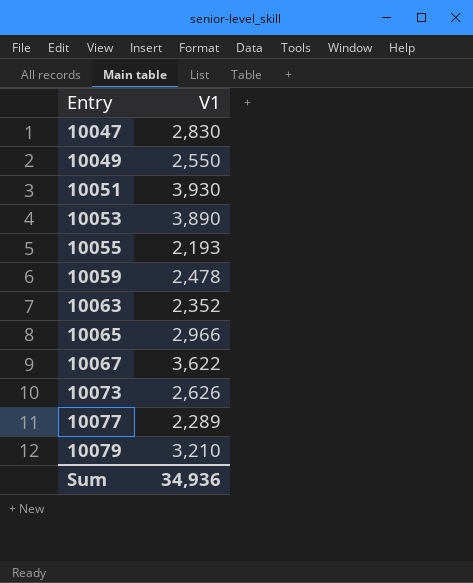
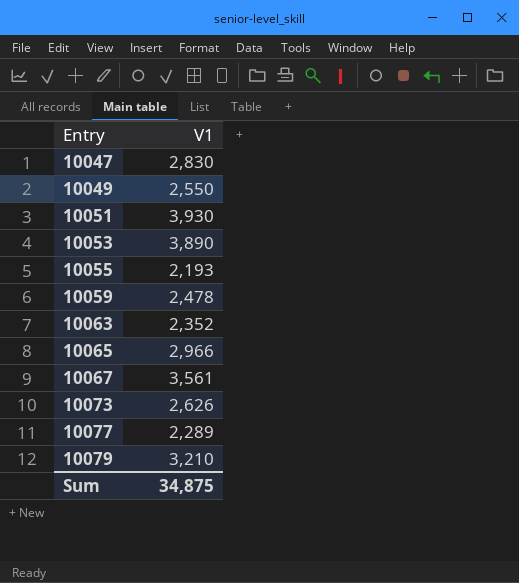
10067 | V1: 3,622 -> 3,561
Sum | V1: 34,936 -> 34,875

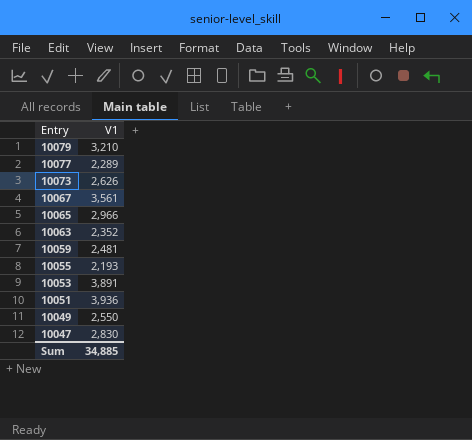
row order: Entry ascending -> Entry descending
10059 | V1: 2,478 -> 2,481
10053 | V1: 3,890 -> 3,891
10051 | V1: 3,930 -> 3,936
Sum | V1: 34,875 -> 34,885

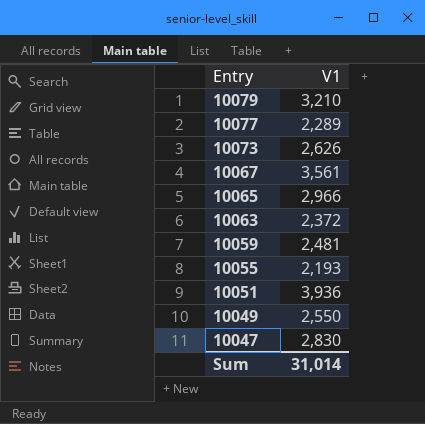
row 10053: 3,891 -> none
10063 | V1: 2,352 -> 2,372
Sum | V1: 34,885 -> 31,014

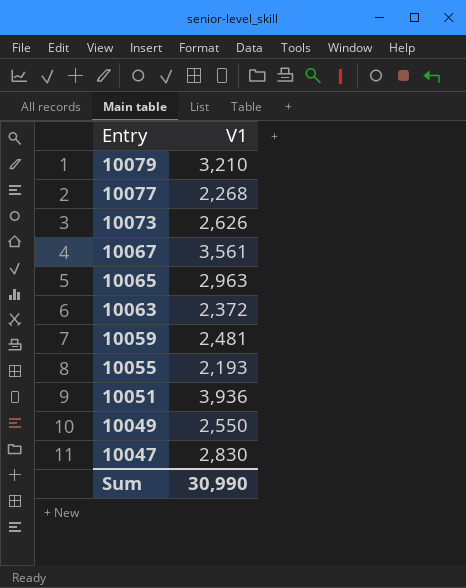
10077 | V1: 2,289 -> 2,268
10065 | V1: 2,966 -> 2,963
Sum | V1: 31,014 -> 30,990

